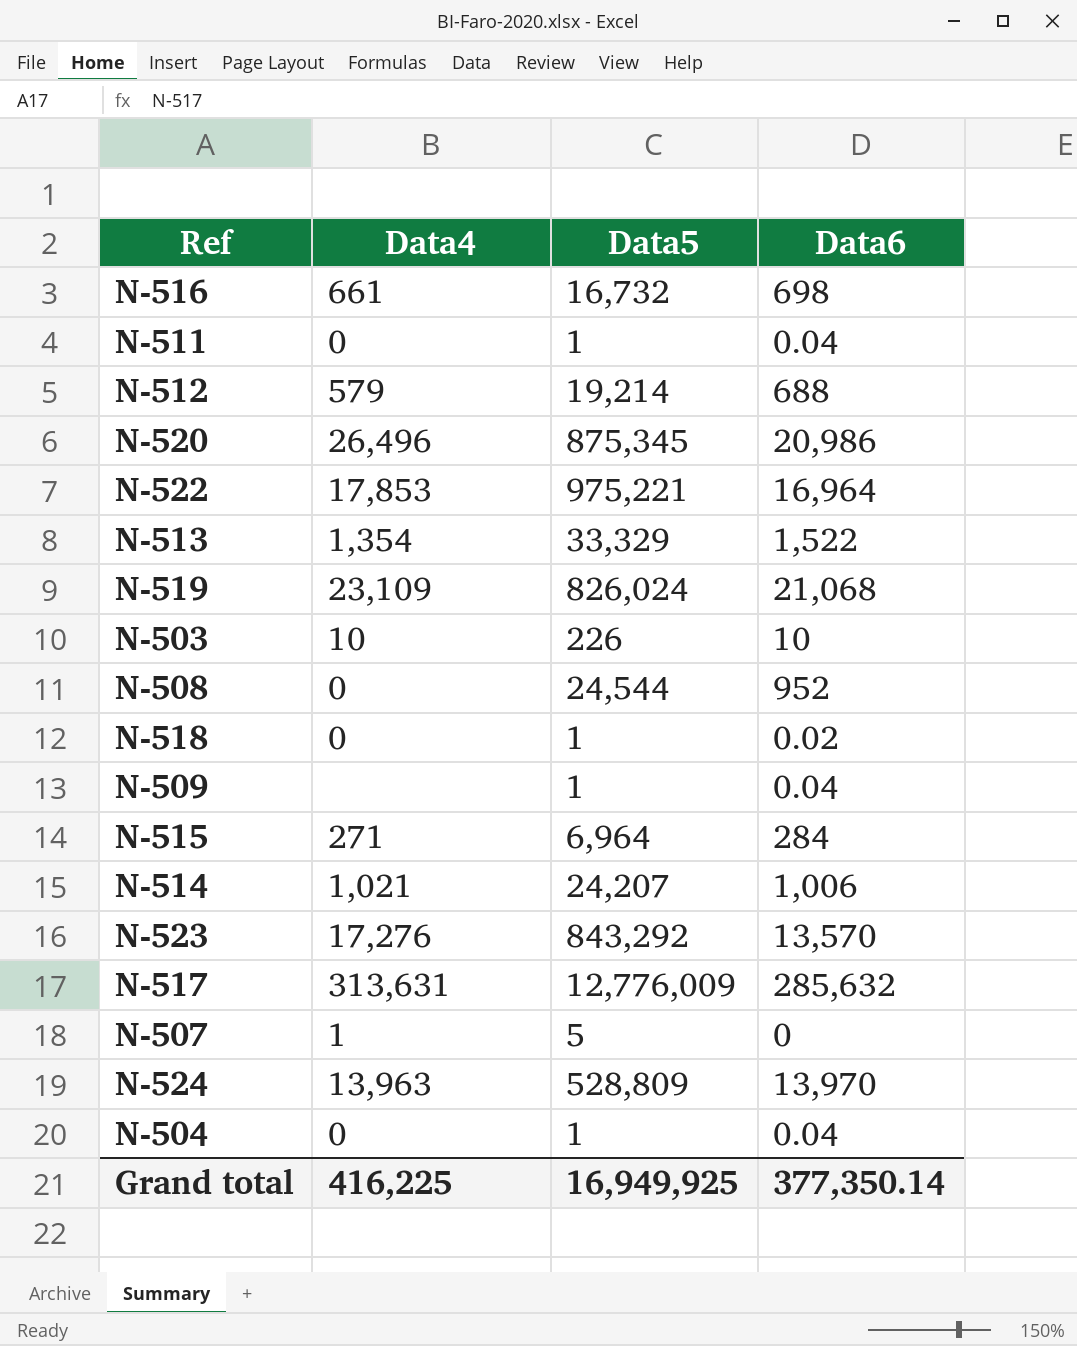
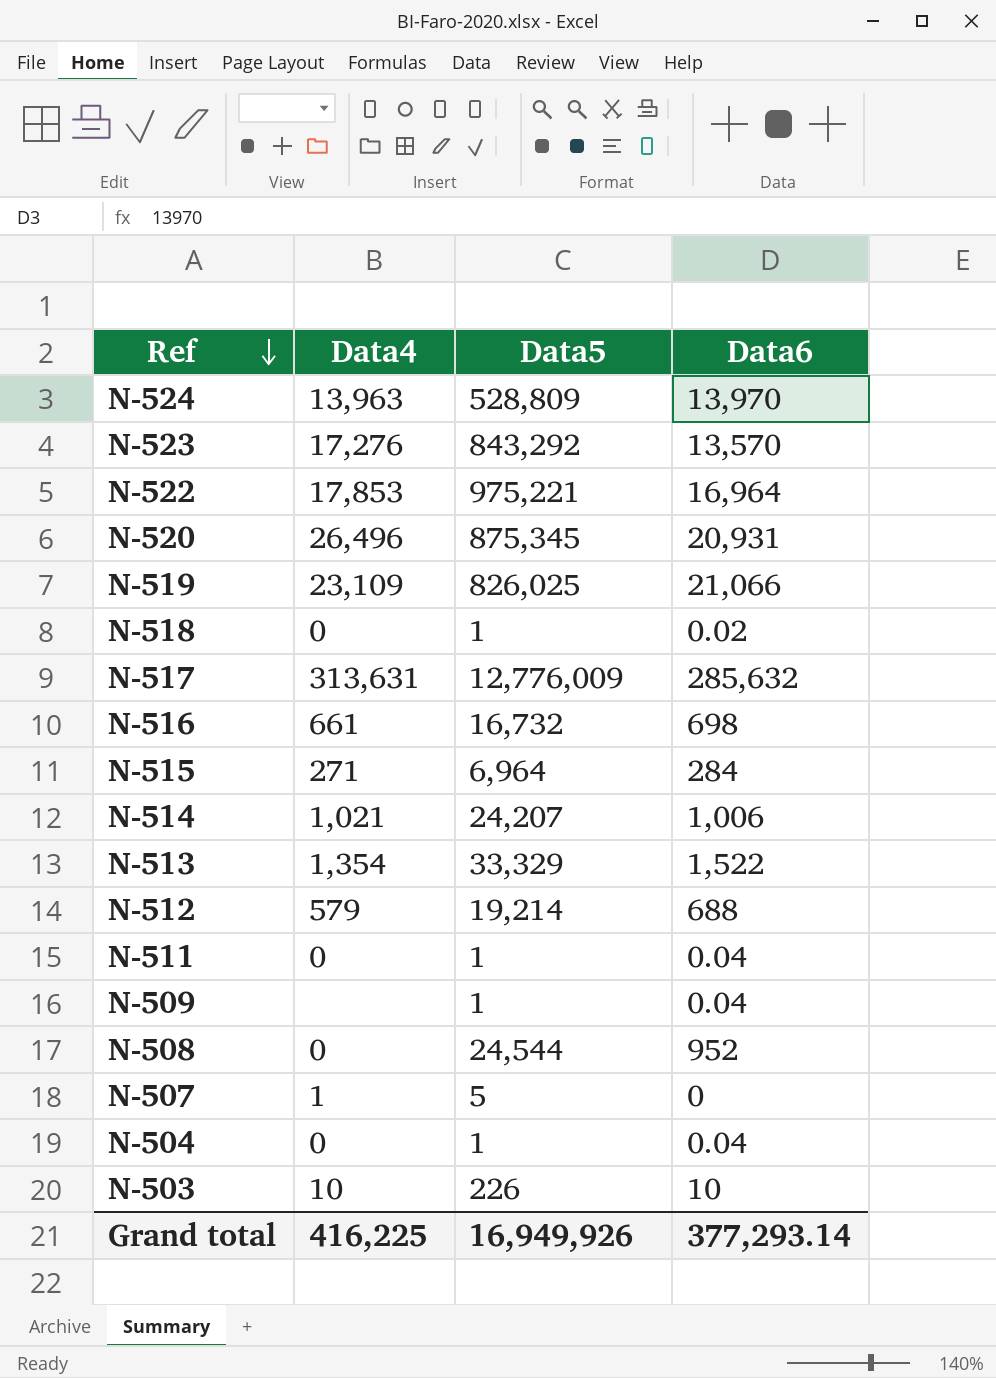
row order: none -> Ref descending
N-520 | Data6: 20,986 -> 20,931
N-519 | Data5: 826,024 -> 826,025
N-519 | Data6: 21,068 -> 21,066
Grand total | Data5: 16,949,925 -> 16,949,926
Grand total | Data6: 377,350.14 -> 377,293.14

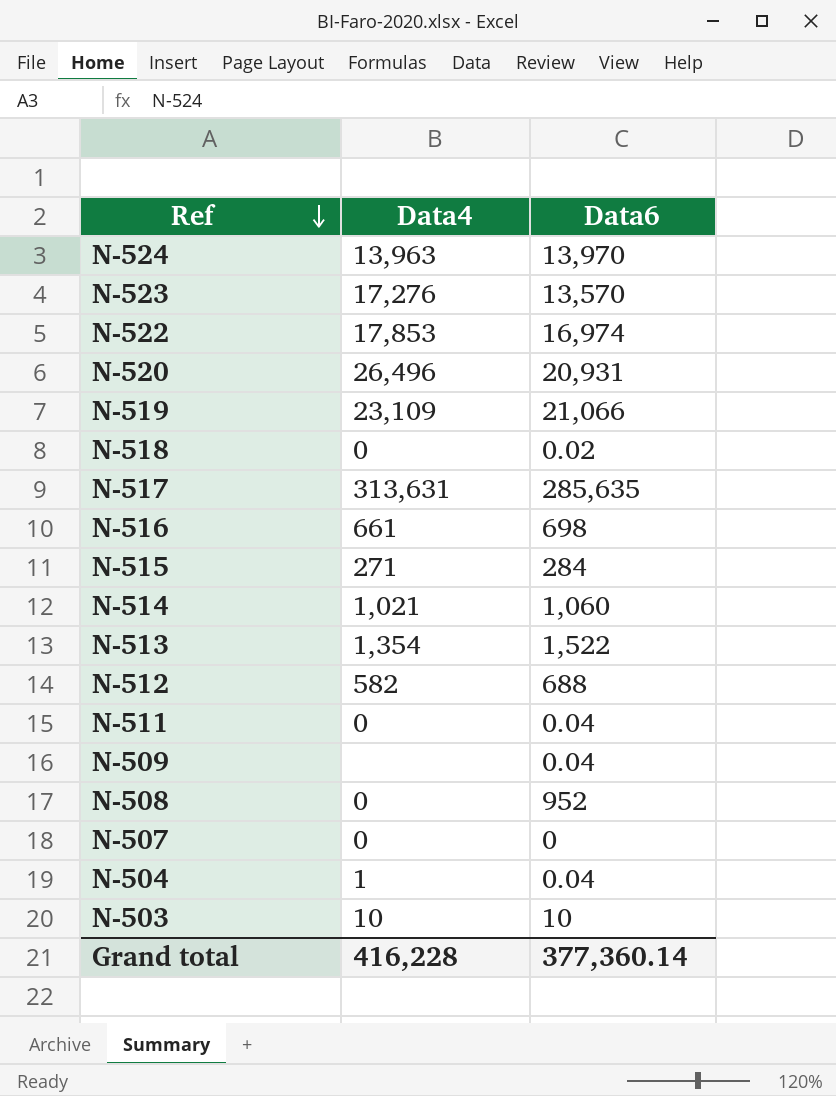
column Data5 | position: 3 -> none
N-522 | Data6: 16,964 -> 16,974
N-517 | Data6: 285,632 -> 285,635
N-514 | Data6: 1,006 -> 1,060
N-512 | Data4: 579 -> 582
N-507 | Data4: 1 -> 0
N-504 | Data4: 0 -> 1
Grand total | Data4: 416,225 -> 416,228
Grand total | Data6: 377,293.14 -> 377,360.14

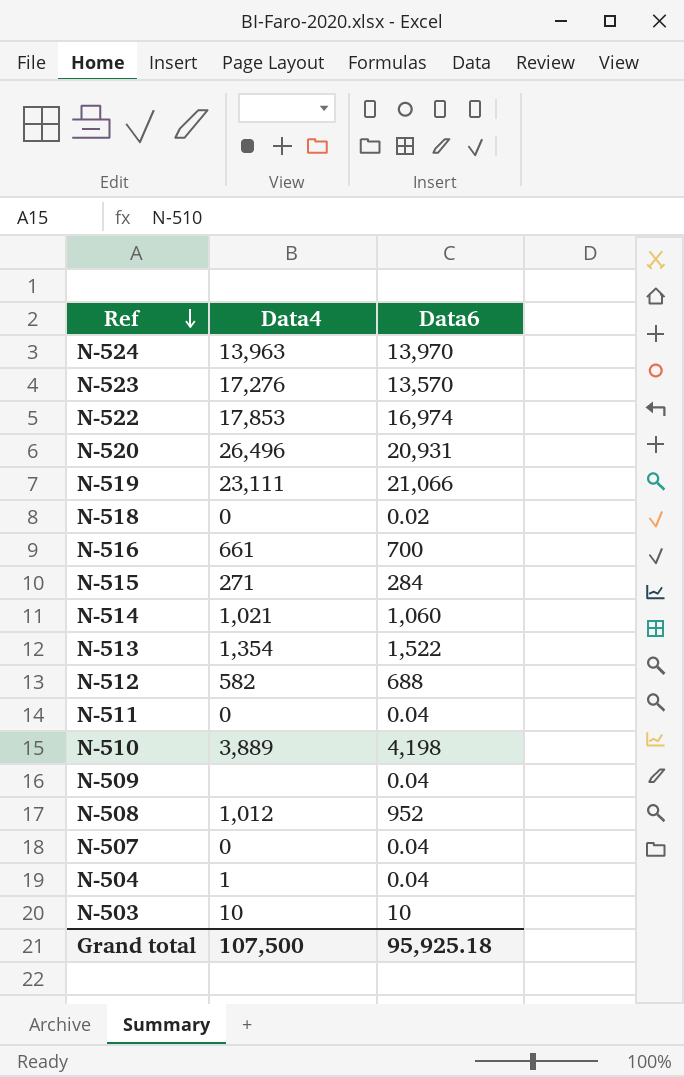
row N-517: 313,631 | 285,635 -> none
N-519 | Data4: 23,109 -> 23,111
N-516 | Data6: 698 -> 700
row N-510: none -> 3,889 | 4,198
N-508 | Data4: 0 -> 1,012
N-507 | Data6: 0 -> 0.04
Grand total | Data4: 416,228 -> 107,500
Grand total | Data6: 377,360.14 -> 95,925.18

